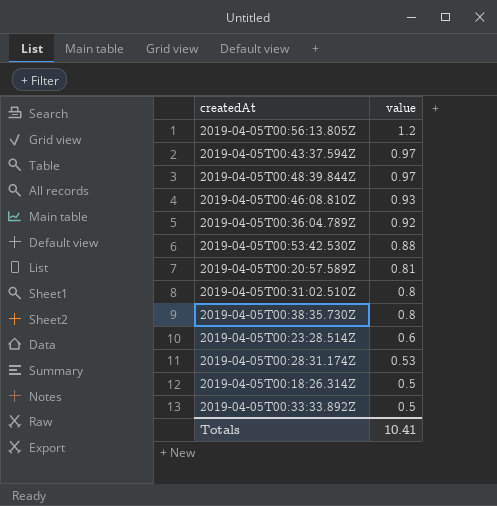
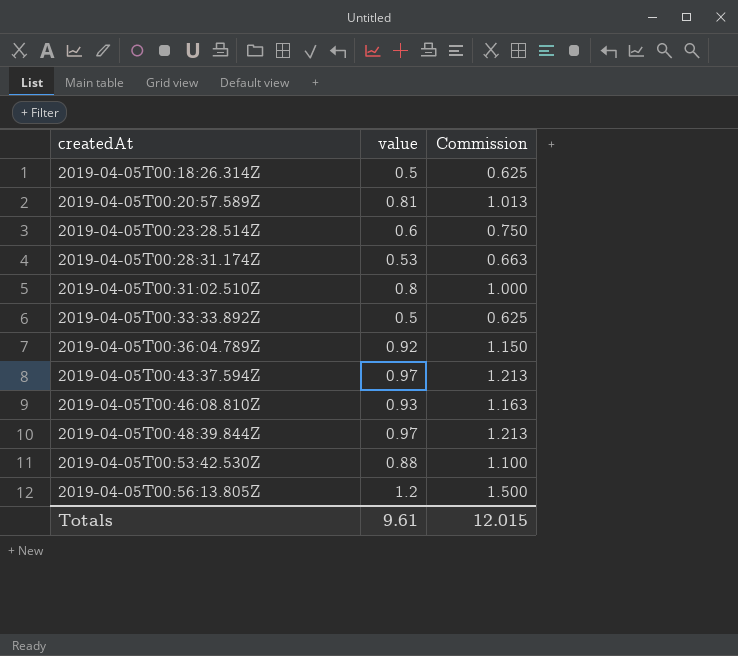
row order: value descending -> createdAt ascending
column Commission | formula: none -> [value] * 1.25
row 2019-04-05T00:38:35.730Z: 0.8 -> none
Totals | value: 10.41 -> 9.61

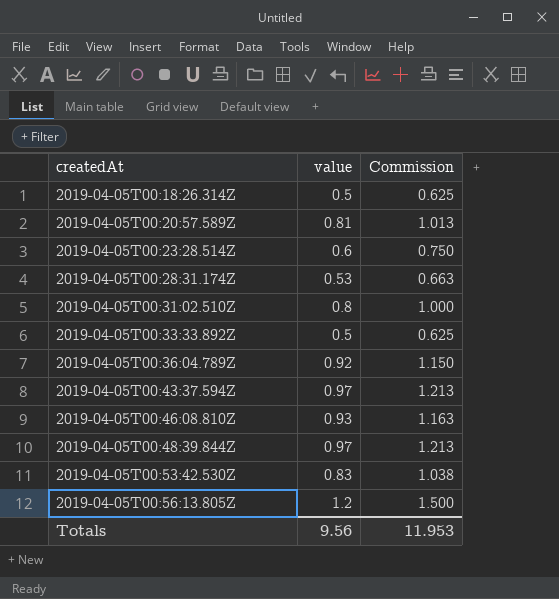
2019-04-05T00:53:42.530Z | value: 0.88 -> 0.83
2019-04-05T00:53:42.530Z | Commission: 1.100 -> 1.038
Totals | value: 9.61 -> 9.56
Totals | Commission: 12.015 -> 11.953

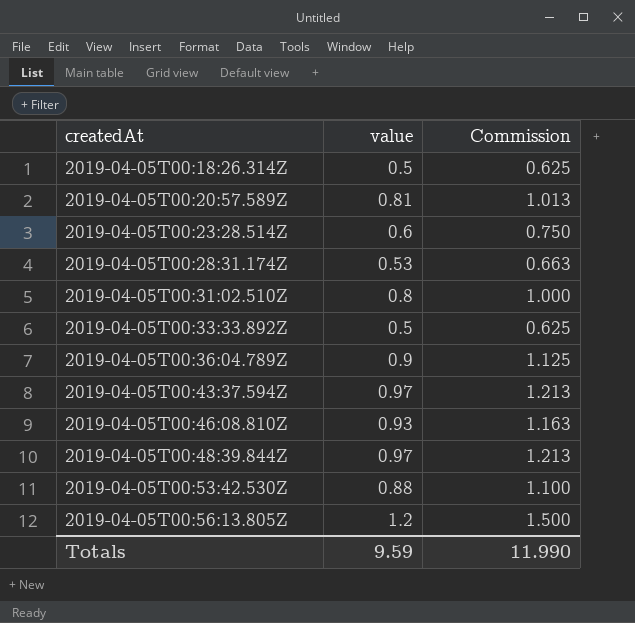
2019-04-05T00:36:04.789Z | value: 0.92 -> 0.9
2019-04-05T00:36:04.789Z | Commission: 1.150 -> 1.125
2019-04-05T00:53:42.530Z | value: 0.83 -> 0.88
2019-04-05T00:53:42.530Z | Commission: 1.038 -> 1.100
Totals | value: 9.56 -> 9.59
Totals | Commission: 11.953 -> 11.990

